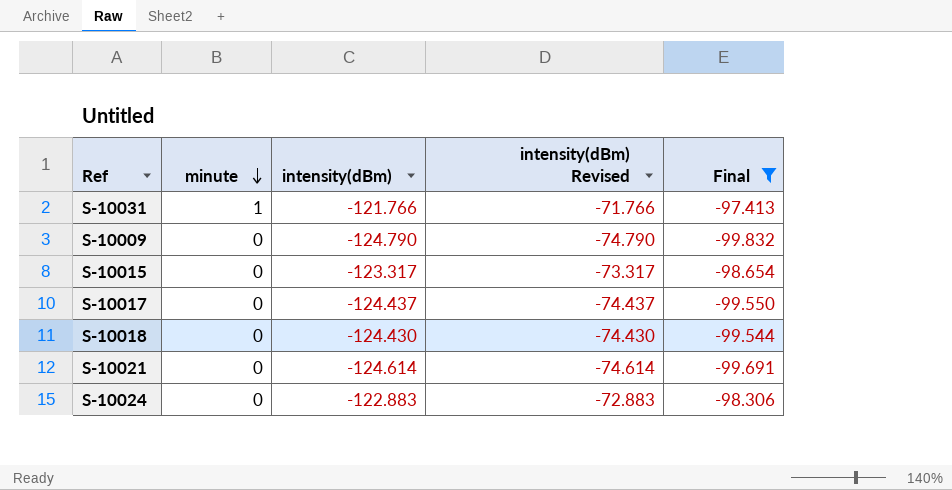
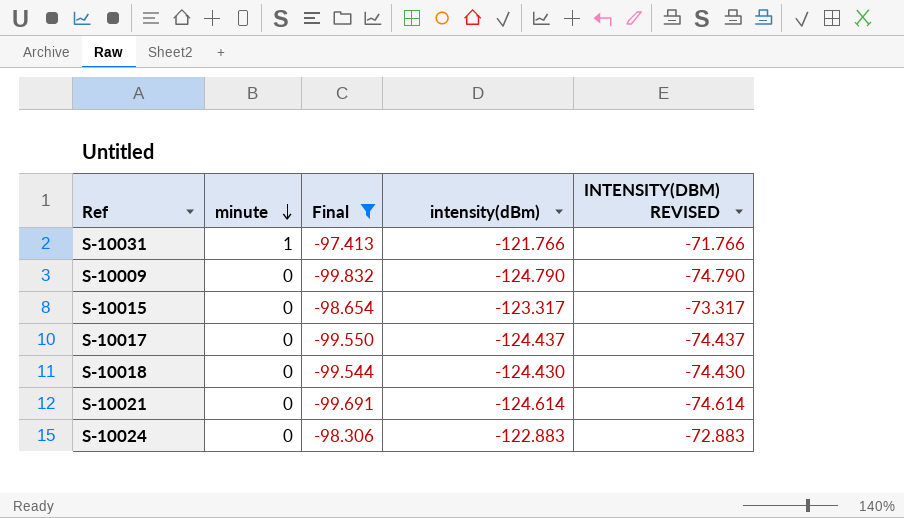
column Final | position: 5 -> 3
column name: intensity(dBm) Revised -> INTENSITY(DBM) REVISED

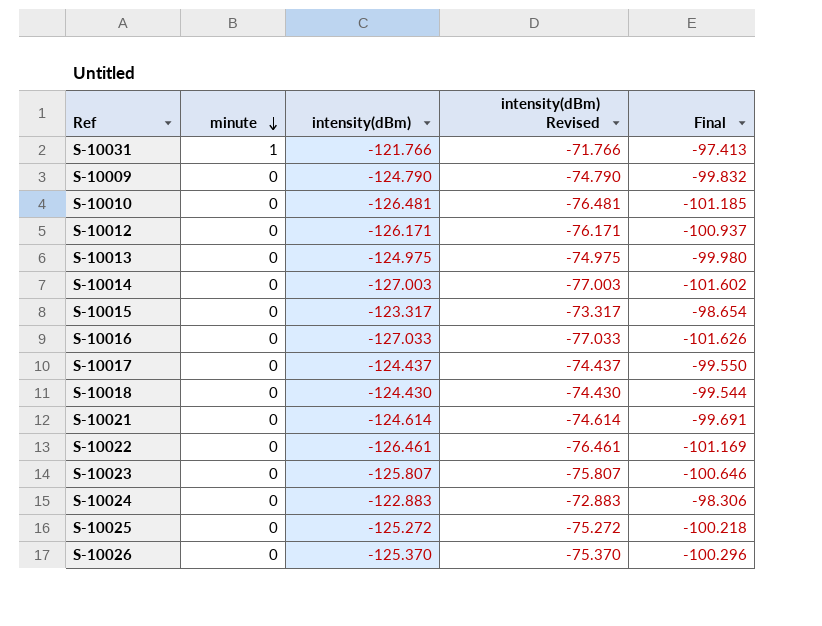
filter: Final >= -99.832 -> none
column name: INTENSITY(DBM) REVISED -> intensity(dBm) Revised
column Final | position: 3 -> 5

